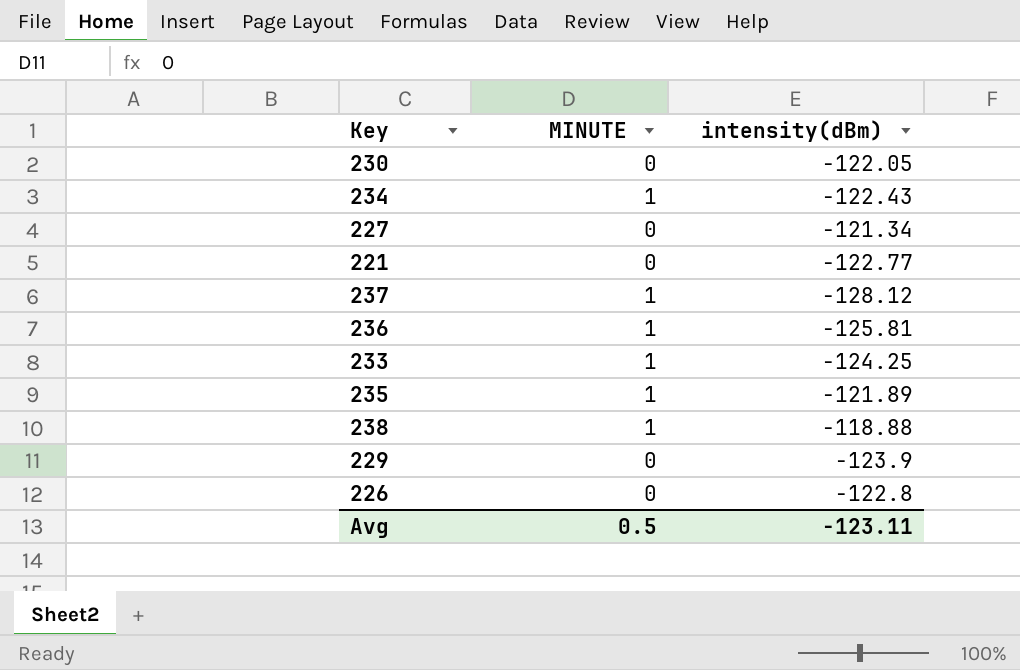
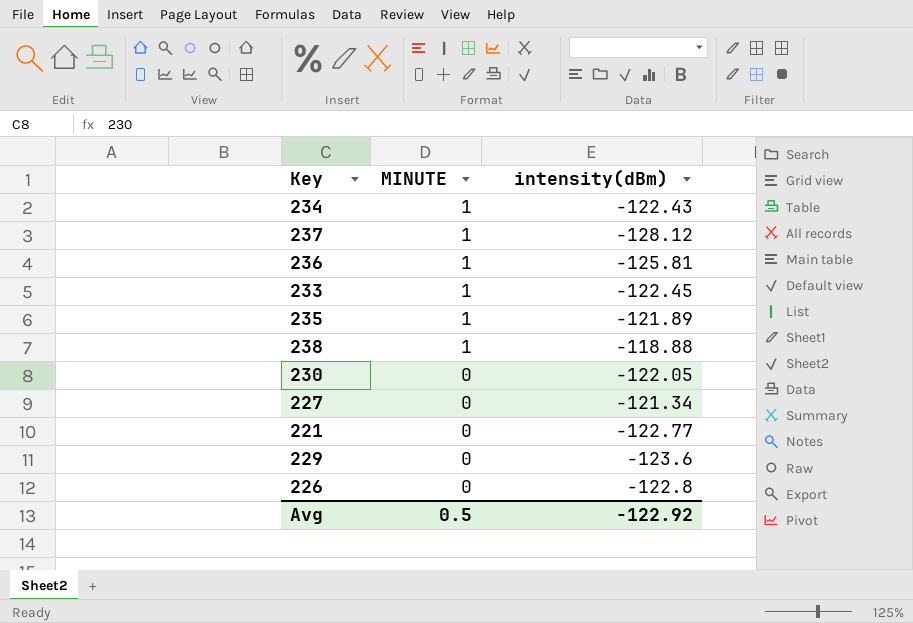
row order: none -> MINUTE descending
233 | intensity(dBm): -124.25 -> -122.45
229 | intensity(dBm): -123.9 -> -123.6
Avg | intensity(dBm): -123.11 -> -122.92

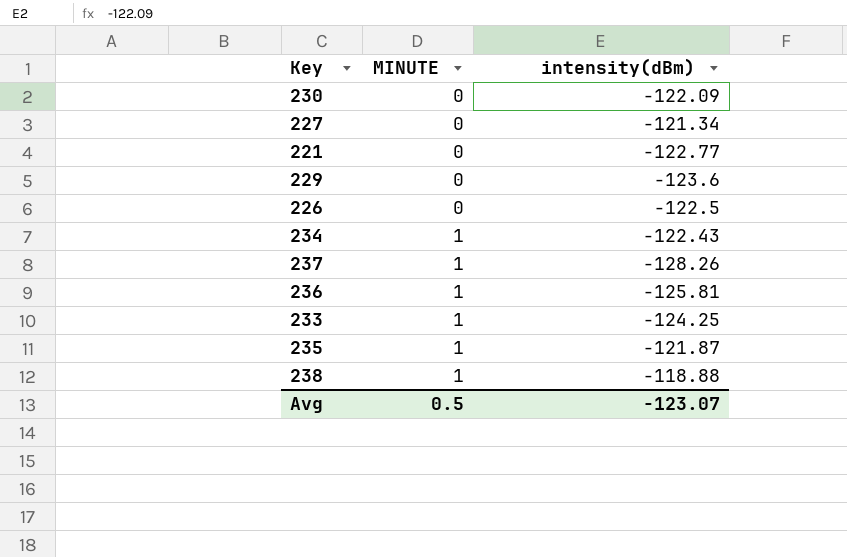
row order: MINUTE descending -> MINUTE ascending
230 | intensity(dBm): -122.05 -> -122.09
226 | intensity(dBm): -122.8 -> -122.5
237 | intensity(dBm): -128.12 -> -128.26
233 | intensity(dBm): -122.45 -> -124.25
235 | intensity(dBm): -121.89 -> -121.87
Avg | intensity(dBm): -122.92 -> -123.07

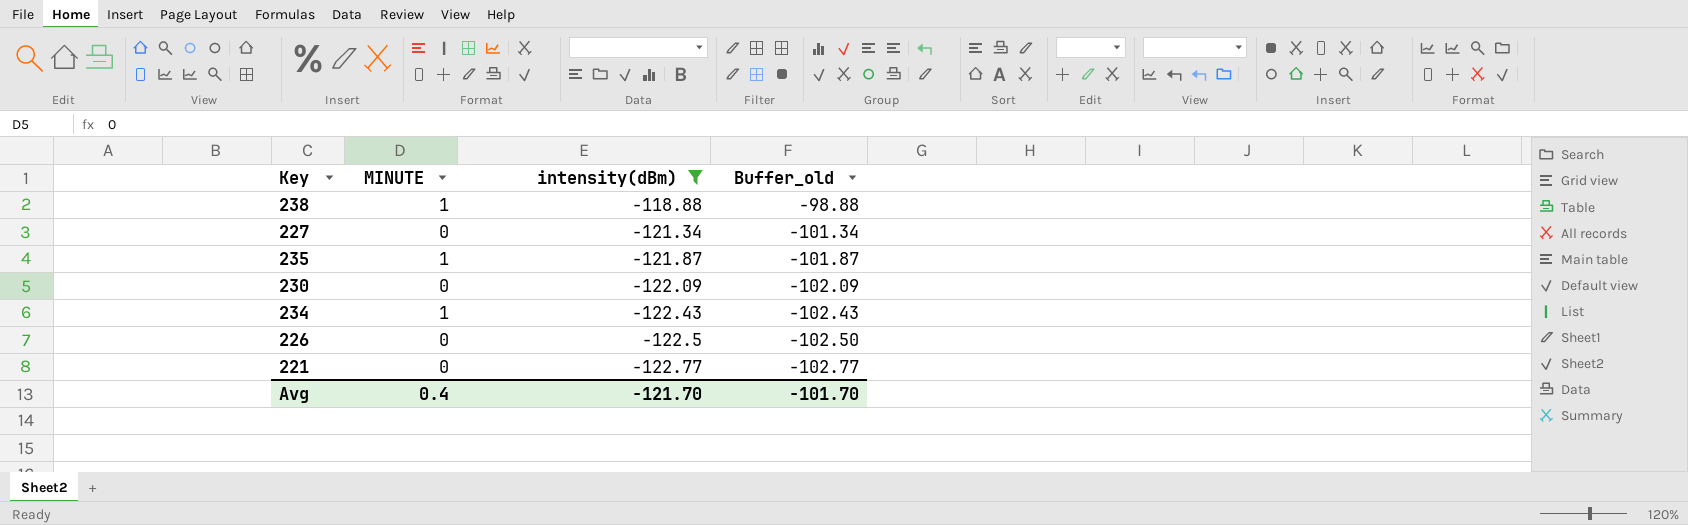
filter: none -> intensity(dBm) >= -122.77
row order: MINUTE ascending -> intensity(dBm) descending
column Buffer_old | formula: none -> [intensity(dBm)] + 20
Avg | MINUTE: 0.5 -> 0.4
Avg | intensity(dBm): -123.07 -> -121.70

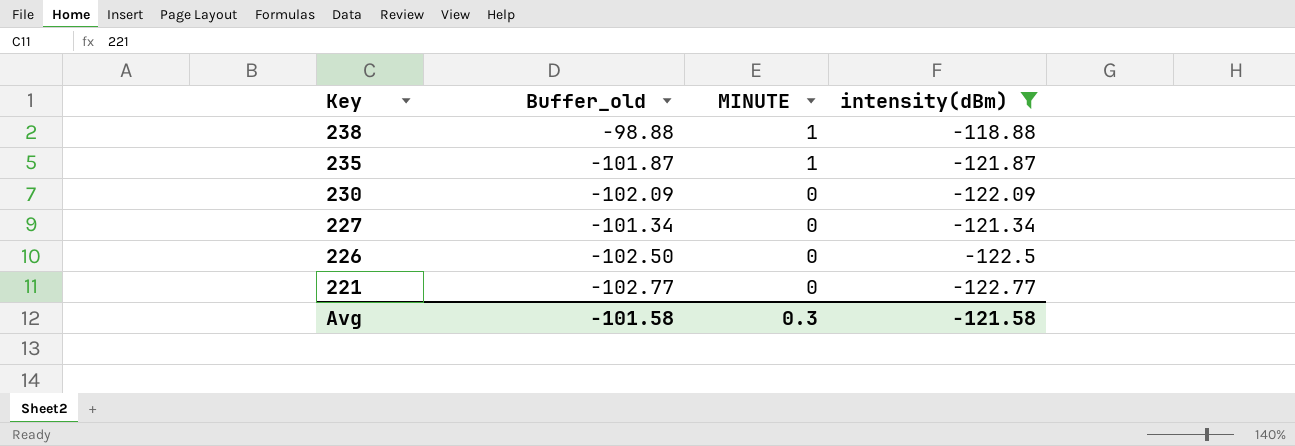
row order: intensity(dBm) descending -> Key descending
column Buffer_old | position: 4 -> 2
row 234: 1 | -122.43 | -102.43 -> none
Avg | Buffer_old: -101.70 -> -101.58
Avg | MINUTE: 0.4 -> 0.3
Avg | intensity(dBm): -121.70 -> -121.58

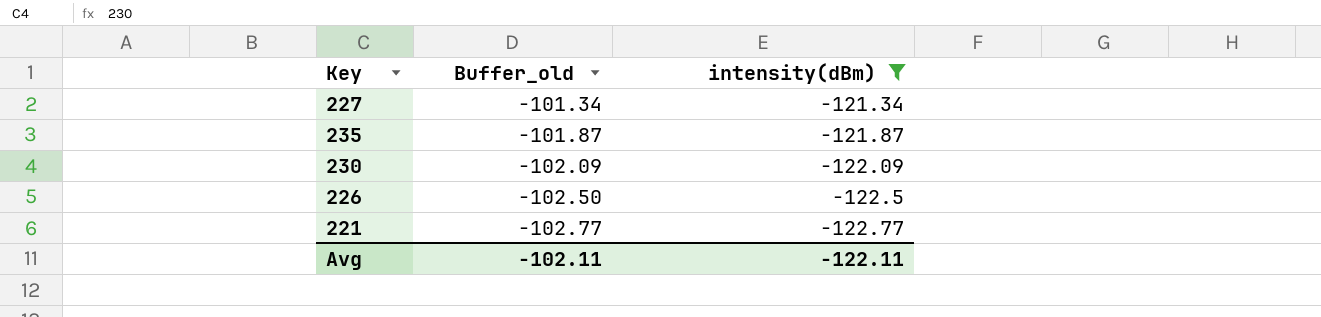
row order: Key descending -> Buffer_old descending
column MINUTE | position: 3 -> none
row 238: -98.88 | 1 | -118.88 -> none
Avg | Buffer_old: -101.58 -> -102.11
Avg | intensity(dBm): -121.58 -> -122.11

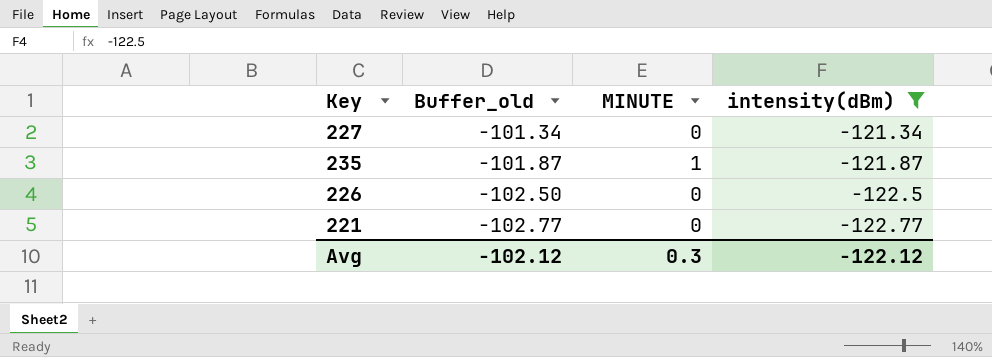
column MINUTE | position: none -> 3
row 230: -102.09 | -122.09 -> none
Avg | Buffer_old: -102.11 -> -102.12
Avg | intensity(dBm): -122.11 -> -122.12

